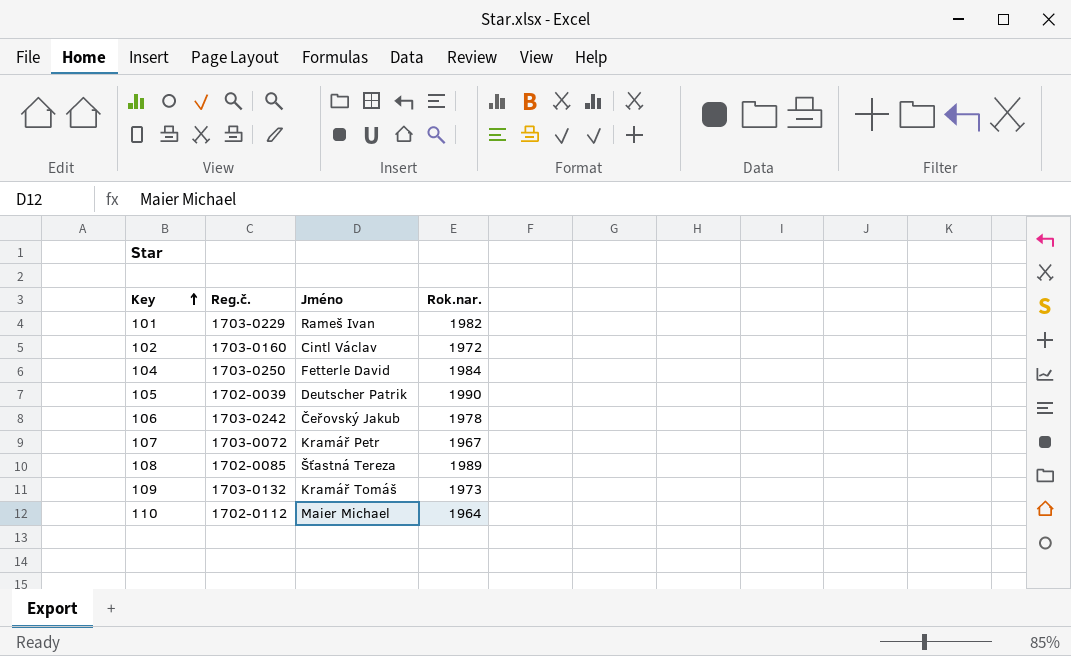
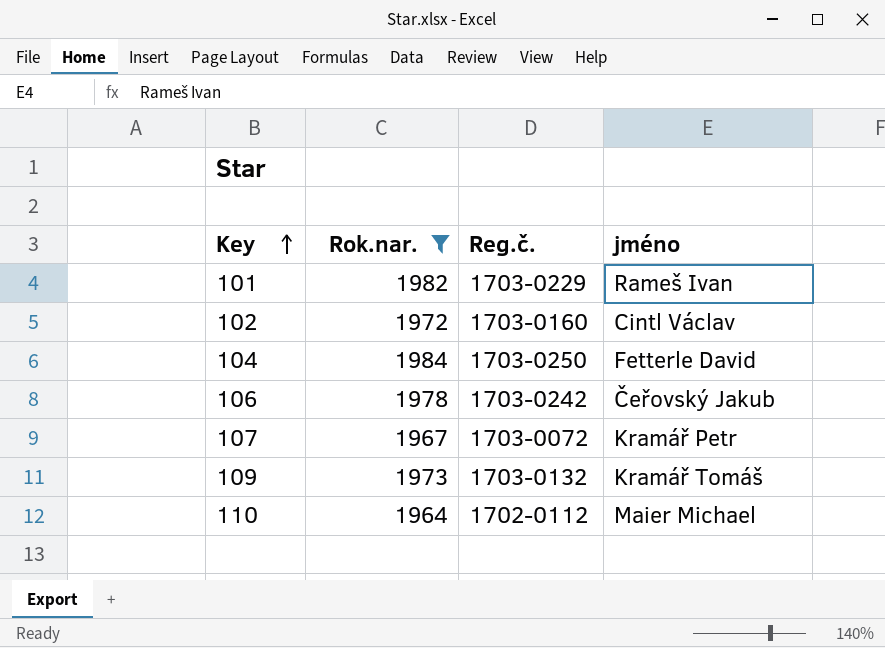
filter: none -> Rok.nar. <= 1984
column Rok.nar. | position: 4 -> 2
column name: Jméno -> jméno

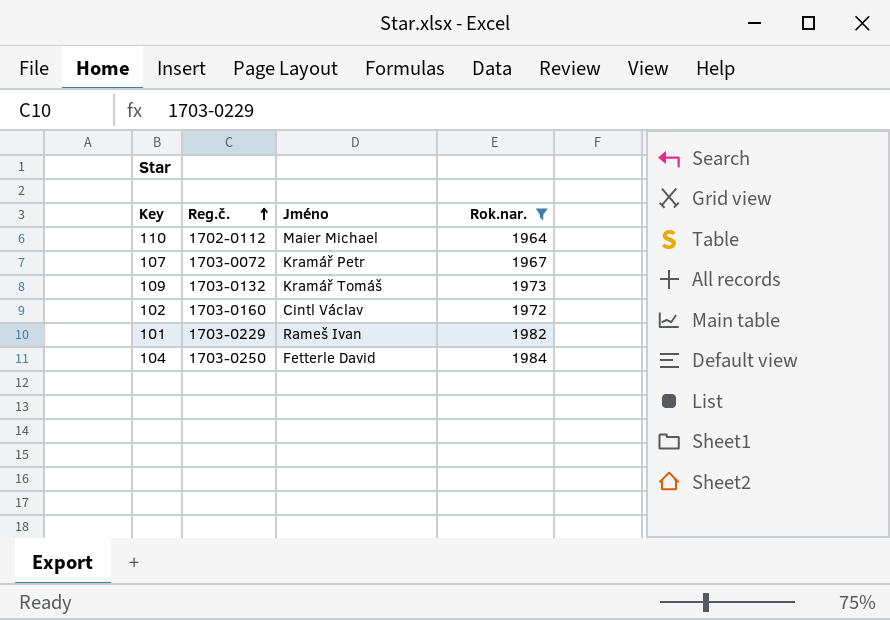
row order: Key ascending -> Reg.č. ascending
column name: jméno -> Jméno
column Rok.nar. | position: 2 -> 4
row 106: 1978 | 1703-0242 | Čeřovský Jakub -> none

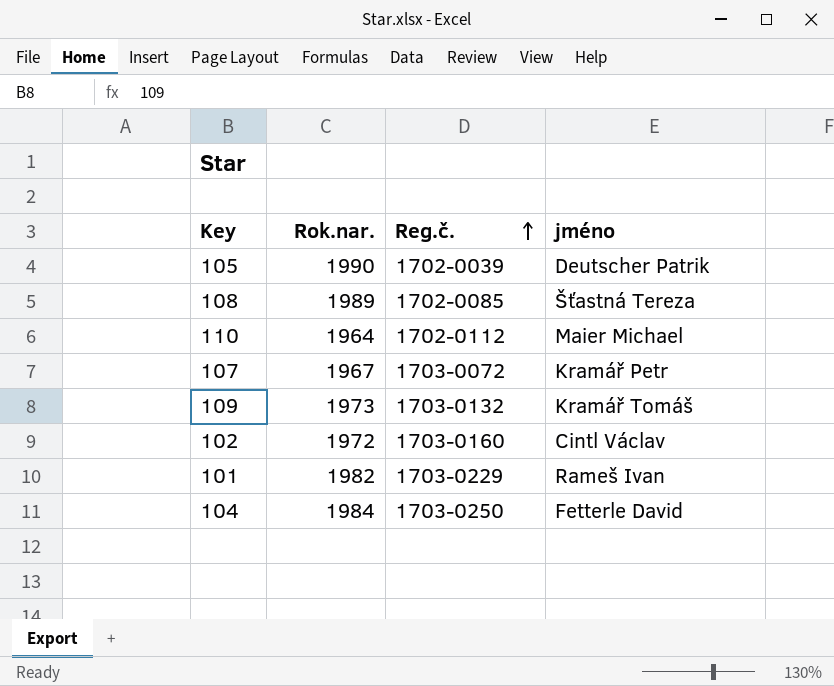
filter: Rok.nar. <= 1984 -> none
column Rok.nar. | position: 4 -> 2
column name: Jméno -> jméno

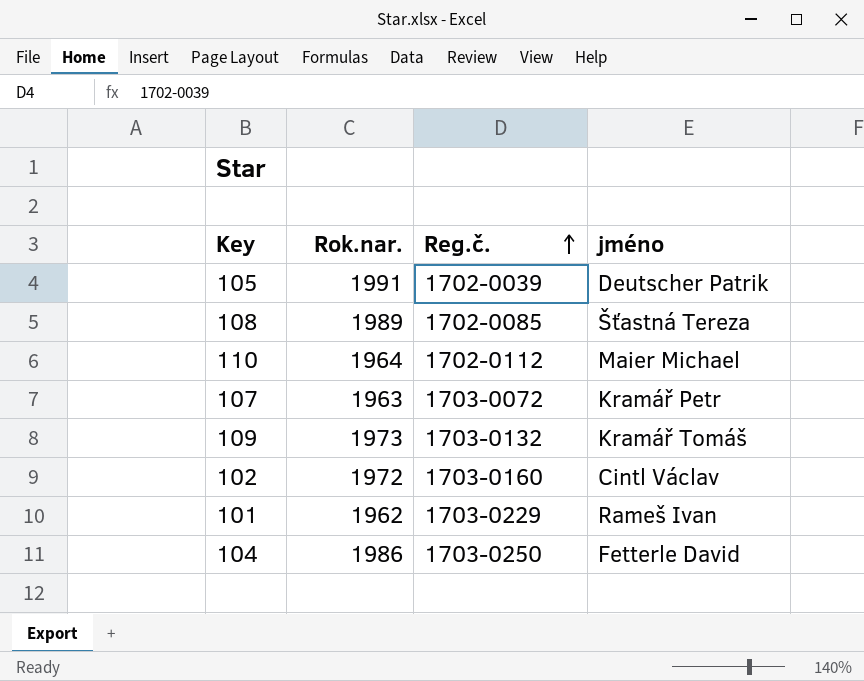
105 | Rok.nar.: 1990 -> 1991
107 | Rok.nar.: 1967 -> 1963
101 | Rok.nar.: 1982 -> 1962
104 | Rok.nar.: 1984 -> 1986

